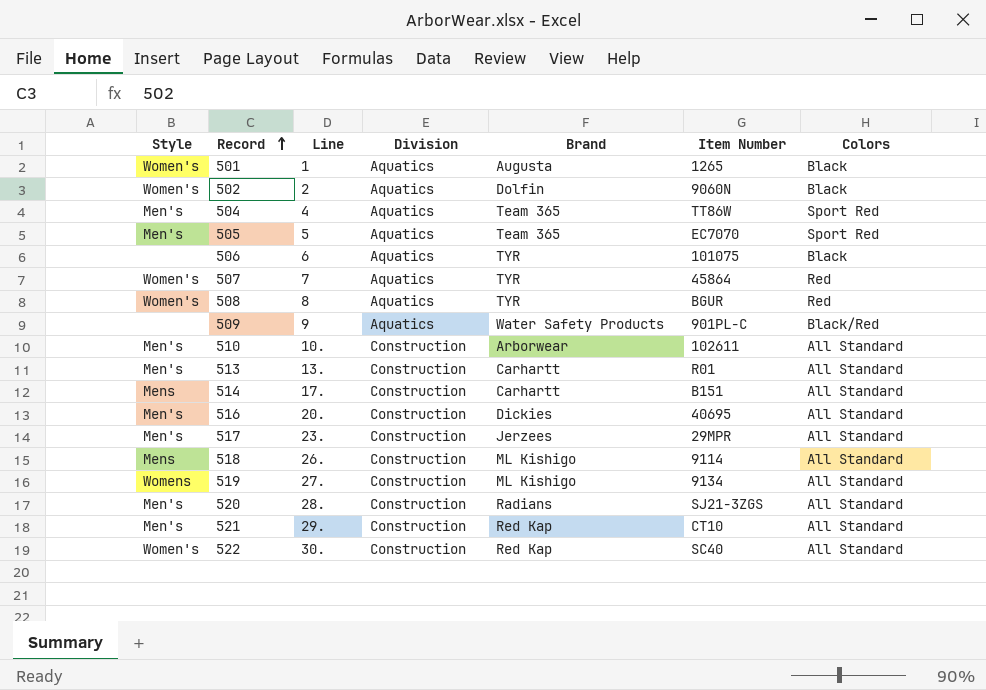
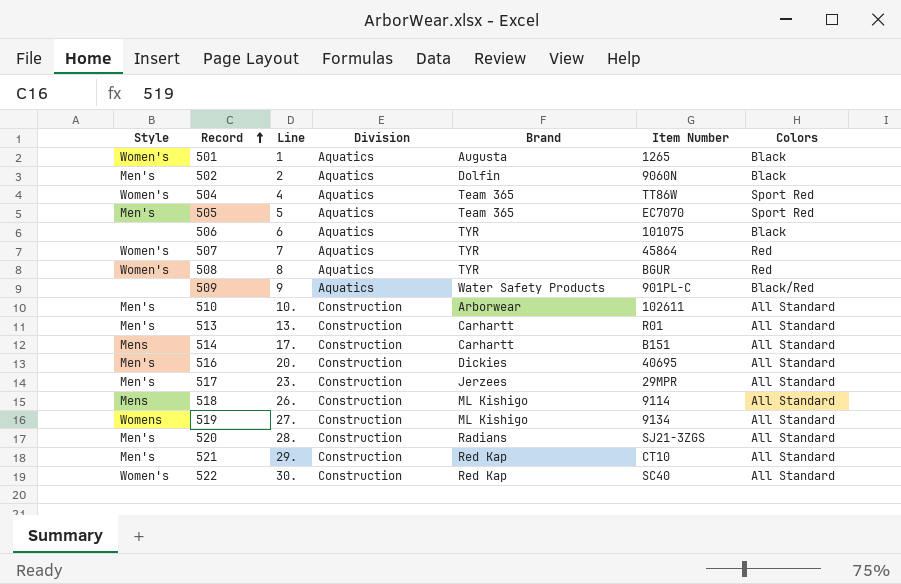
502 | Style: Women's -> Men's
504 | Style: Men's -> Women's

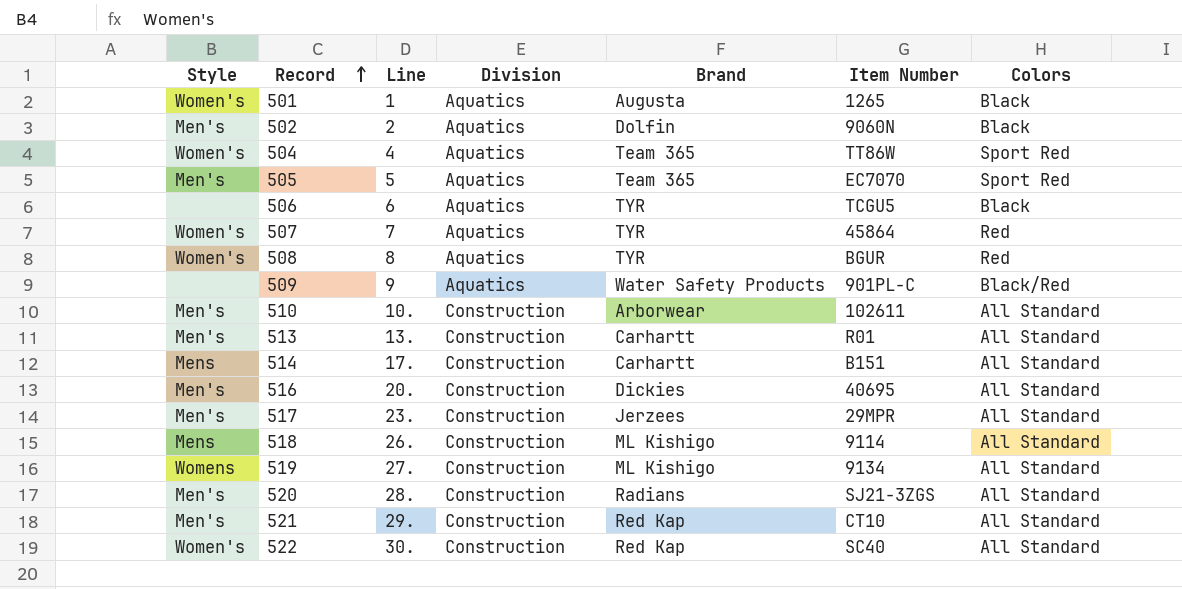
506 | Item Number: 101075 -> TCGU5

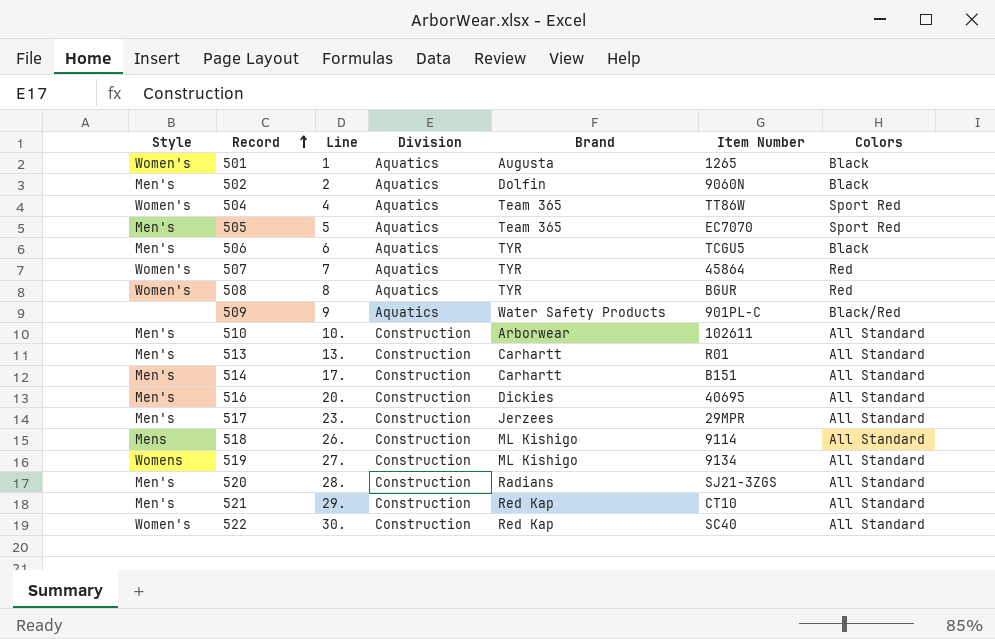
506 | Style: none -> Men's
514 | Style: Mens -> Men's

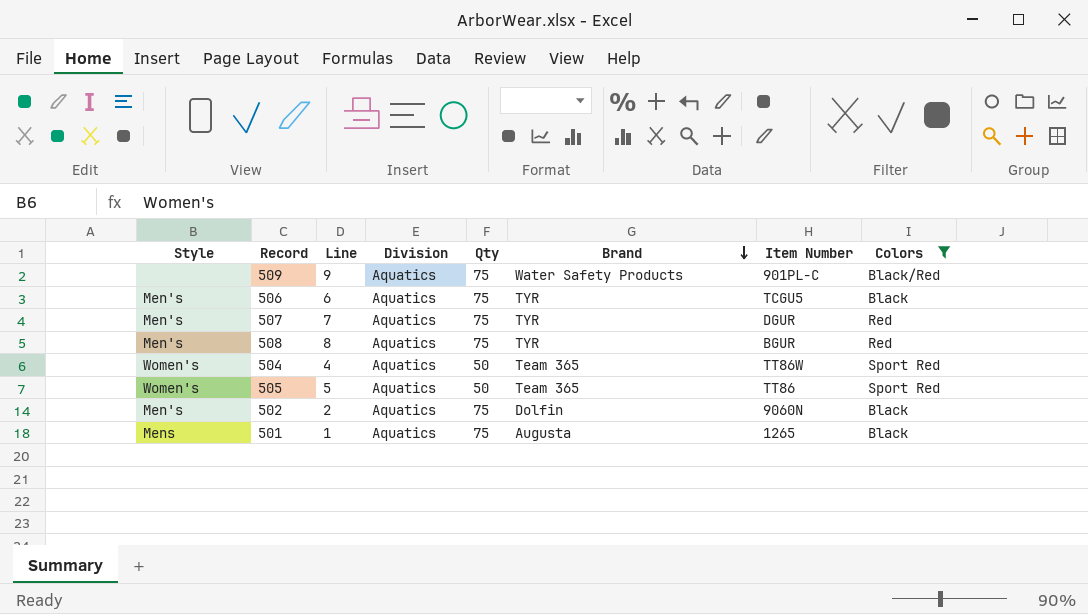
filter: none -> Colors != All Standard
row order: Record ascending -> Brand descending
column Qty | position: none -> 5
507 | Style: Women's -> Men's
507 | Item Number: 45864 -> DGUR
508 | Style: Women's -> Men's
505 | Style: Men's -> Women's
505 | Item Number: EC7070 -> TT86
501 | Style: Women's -> Mens

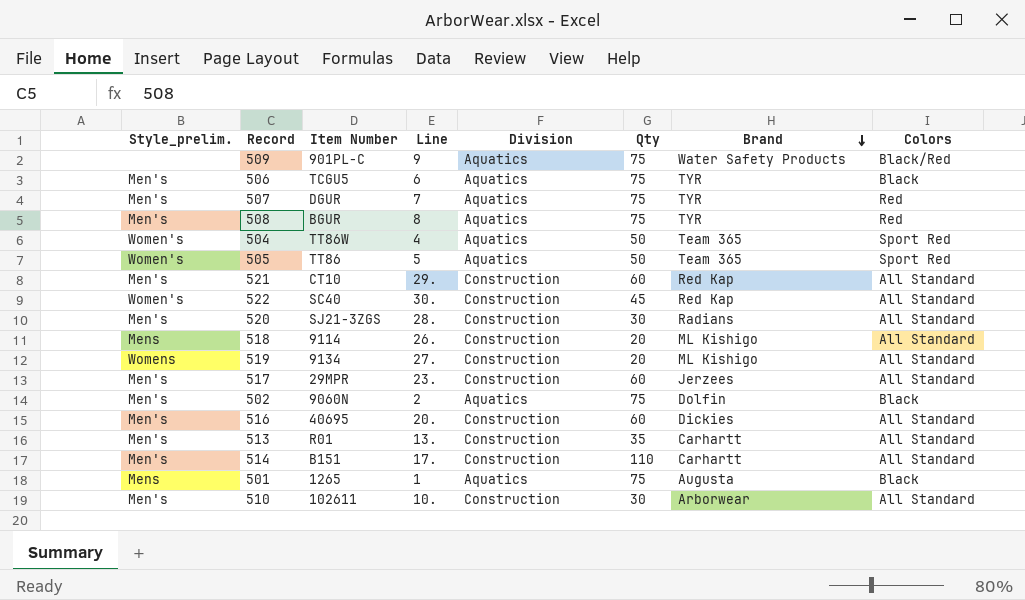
filter: Colors != All Standard -> none
column name: Style -> Style_prelim.
column Item Number | position: 7 -> 3

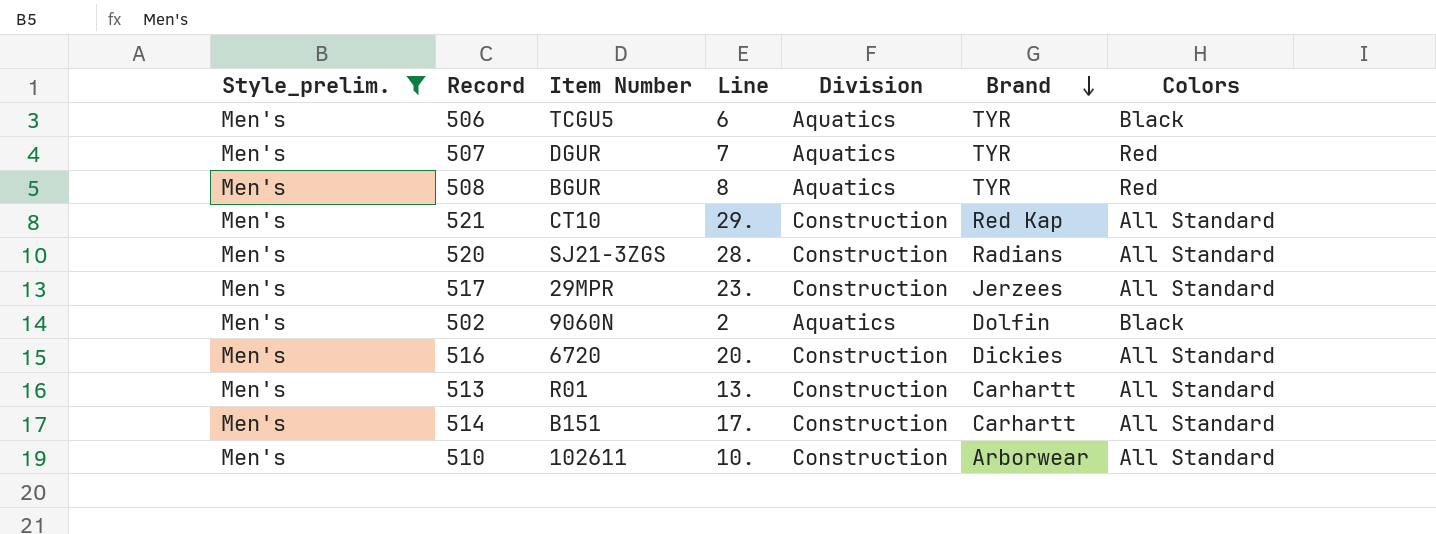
filter: none -> Style_prelim. = Men's
column Qty | position: 6 -> none
516 | Item Number: 40695 -> 6720

